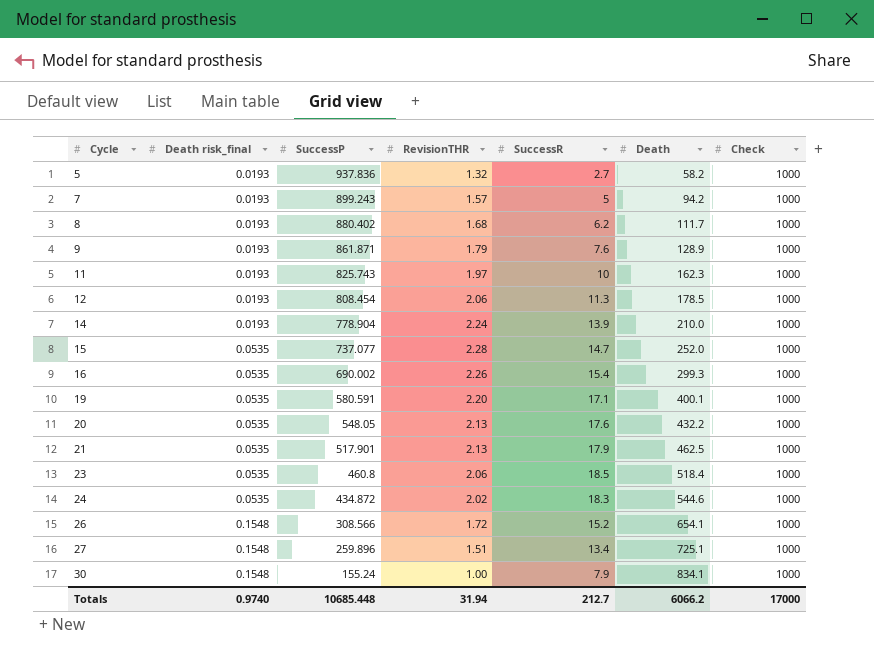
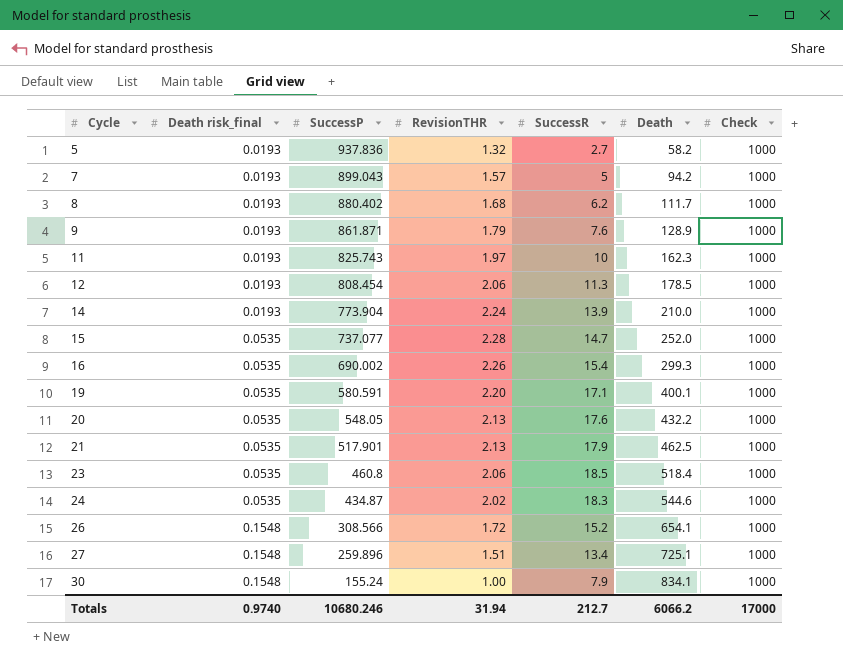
7 | SuccessP: 899.243 -> 899.043
14 | SuccessP: 778.904 -> 773.904
24 | SuccessP: 434.872 -> 434.87
Totals | SuccessP: 10685.448 -> 10680.246

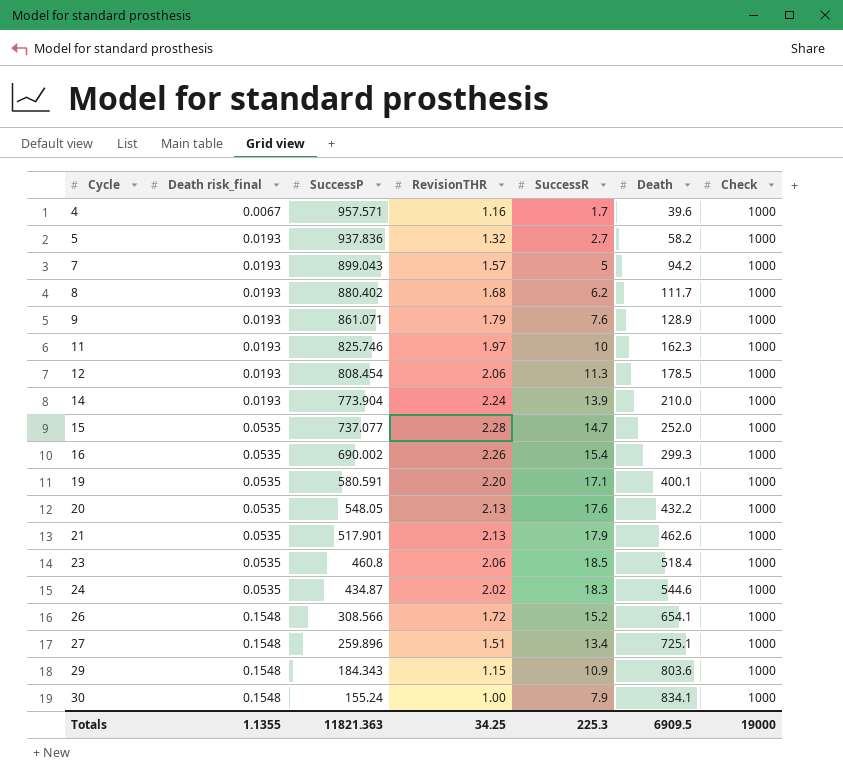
row 4: none -> 0.0067 | 957.571 | 1.16 | 1.7 | 39.6 | 1000
9 | SuccessP: 861.871 -> 861.071
11 | SuccessP: 825.743 -> 825.746
21 | Death: 462.5 -> 462.6
row 29: none -> 0.1548 | 184.343 | 1.15 | 10.9 | 803.6 | 1000
Totals | Death risk_final: 0.9740 -> 1.1355
Totals | SuccessP: 10680.246 -> 11821.363
Totals | RevisionTHR: 31.94 -> 34.25
Totals | SuccessR: 212.7 -> 225.3
Totals | Death: 6066.2 -> 6909.5
Totals | Check: 17000 -> 19000

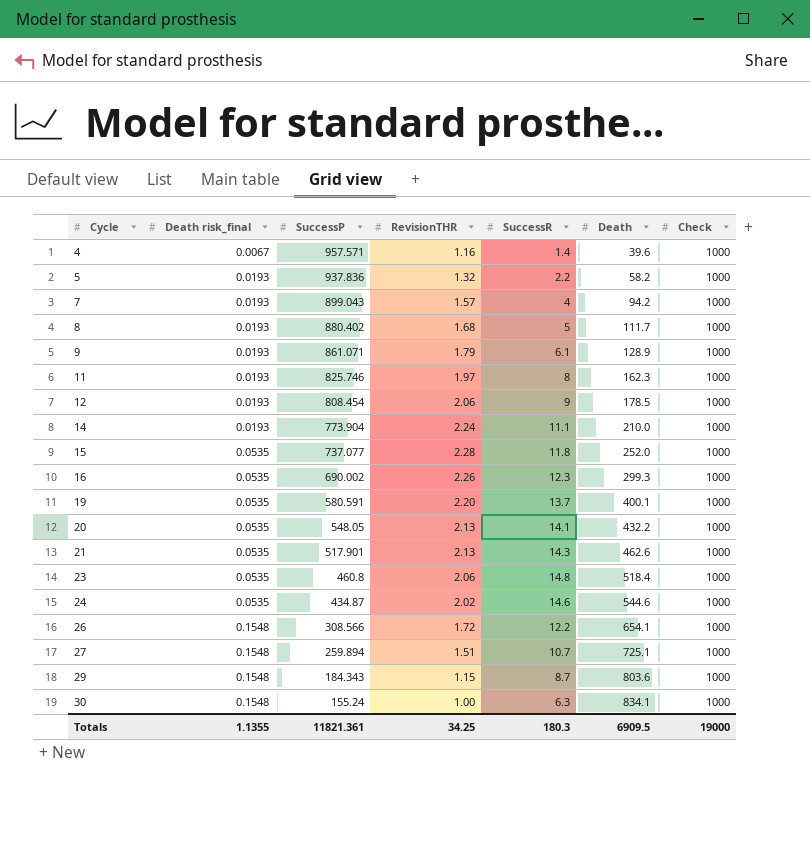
4 | SuccessR: 1.7 -> 1.4
5 | SuccessR: 2.7 -> 2.2
7 | SuccessR: 5 -> 4
8 | SuccessR: 6.2 -> 5
9 | SuccessR: 7.6 -> 6.1
11 | SuccessR: 10 -> 8
12 | SuccessR: 11.3 -> 9
14 | SuccessR: 13.9 -> 11.1
15 | SuccessR: 14.7 -> 11.8
16 | SuccessR: 15.4 -> 12.3
19 | SuccessR: 17.1 -> 13.7
20 | SuccessR: 17.6 -> 14.1
21 | SuccessR: 17.9 -> 14.3
23 | SuccessR: 18.5 -> 14.8
24 | SuccessR: 18.3 -> 14.6
26 | SuccessR: 15.2 -> 12.2
27 | SuccessP: 259.896 -> 259.894
27 | SuccessR: 13.4 -> 10.7
29 | SuccessR: 10.9 -> 8.7
30 | SuccessR: 7.9 -> 6.3
Totals | SuccessP: 11821.363 -> 11821.361
Totals | SuccessR: 225.3 -> 180.3

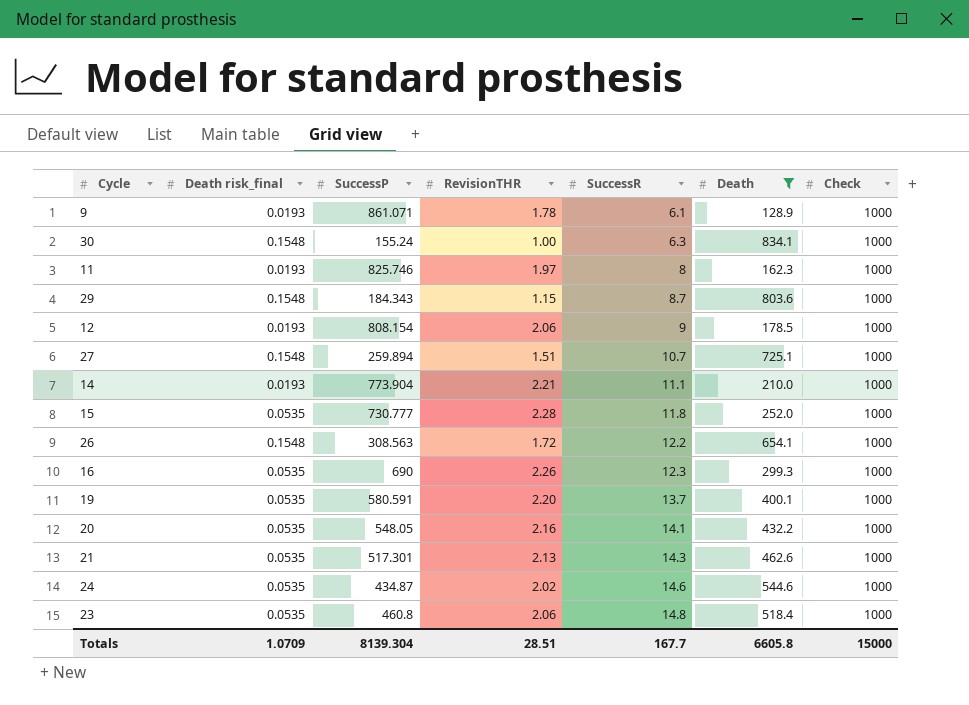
filter: none -> Death >= 128.9
row order: Cycle ascending -> SuccessR ascending
9 | RevisionTHR: 1.79 -> 1.78
12 | SuccessP: 808.454 -> 808.154
14 | RevisionTHR: 2.24 -> 2.21
15 | SuccessP: 737.077 -> 730.777
26 | SuccessP: 308.566 -> 308.563
16 | SuccessP: 690.002 -> 690
20 | RevisionTHR: 2.13 -> 2.16
21 | SuccessP: 517.901 -> 517.301
Totals | Death risk_final: 1.1355 -> 1.0709
Totals | SuccessP: 11821.361 -> 8139.304
Totals | RevisionTHR: 34.25 -> 28.51
Totals | SuccessR: 180.3 -> 167.7
Totals | Death: 6909.5 -> 6605.8
Totals | Check: 19000 -> 15000

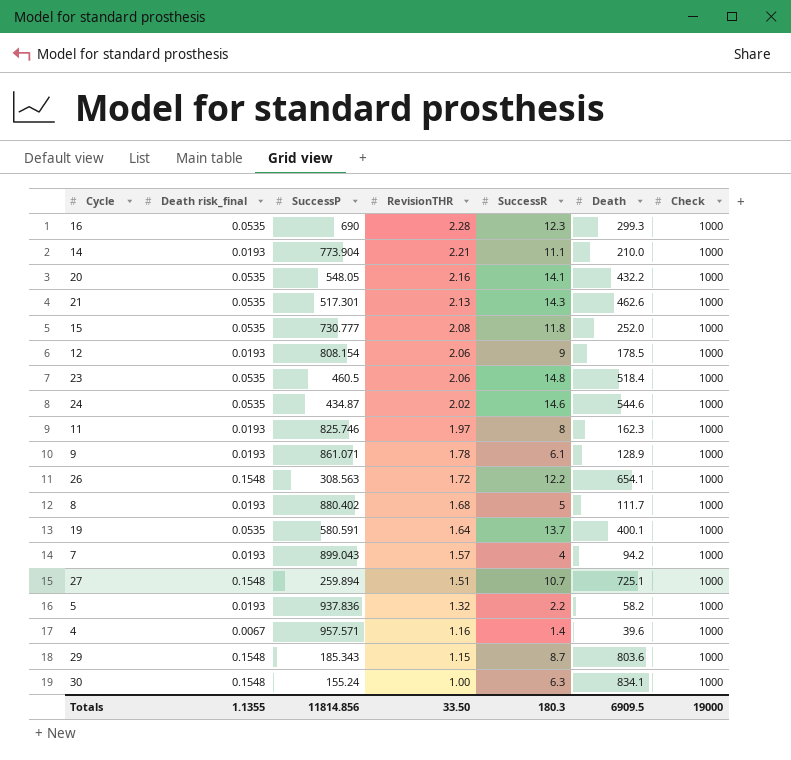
filter: Death >= 128.9 -> none
row order: SuccessR ascending -> RevisionTHR descending
16 | RevisionTHR: 2.26 -> 2.28
15 | RevisionTHR: 2.28 -> 2.08
23 | SuccessP: 460.8 -> 460.5
19 | RevisionTHR: 2.20 -> 1.64
29 | SuccessP: 184.343 -> 185.343
Totals | Death risk_final: 1.0709 -> 1.1355
Totals | SuccessP: 8139.304 -> 11814.856
Totals | RevisionTHR: 28.51 -> 33.50
Totals | SuccessR: 167.7 -> 180.3
Totals | Death: 6605.8 -> 6909.5
Totals | Check: 15000 -> 19000

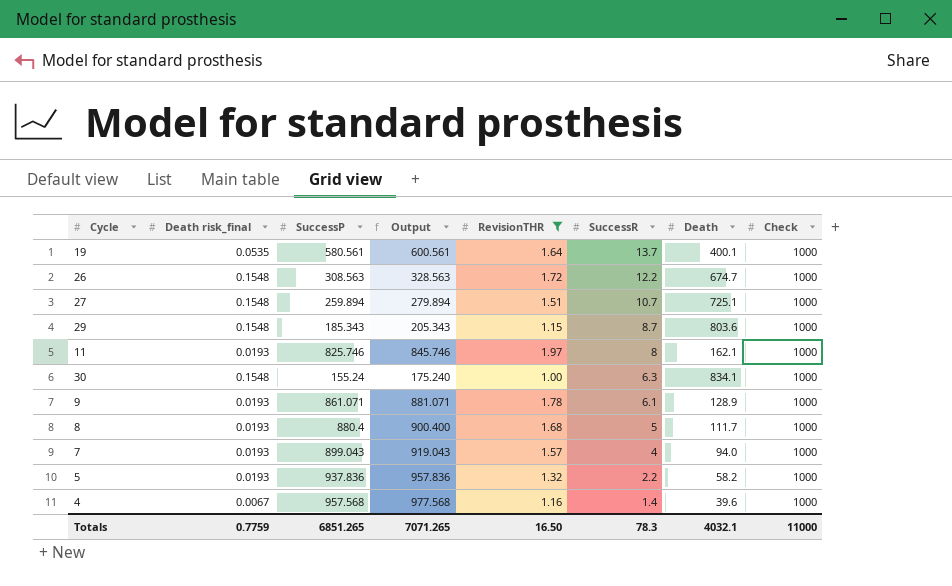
filter: none -> RevisionTHR <= 1.97
row order: RevisionTHR descending -> SuccessR descending
column Output | formula: none -> [SuccessP] + 20
19 | SuccessP: 580.591 -> 580.561
26 | Death: 654.1 -> 674.7
11 | Death: 162.3 -> 162.1
8 | SuccessP: 880.402 -> 880.4
7 | Death: 94.2 -> 94.0
4 | SuccessP: 957.571 -> 957.568
Totals | Death risk_final: 1.1355 -> 0.7759
Totals | SuccessP: 11814.856 -> 6851.265
Totals | RevisionTHR: 33.50 -> 16.50
Totals | SuccessR: 180.3 -> 78.3
Totals | Death: 6909.5 -> 4032.1
Totals | Check: 19000 -> 11000

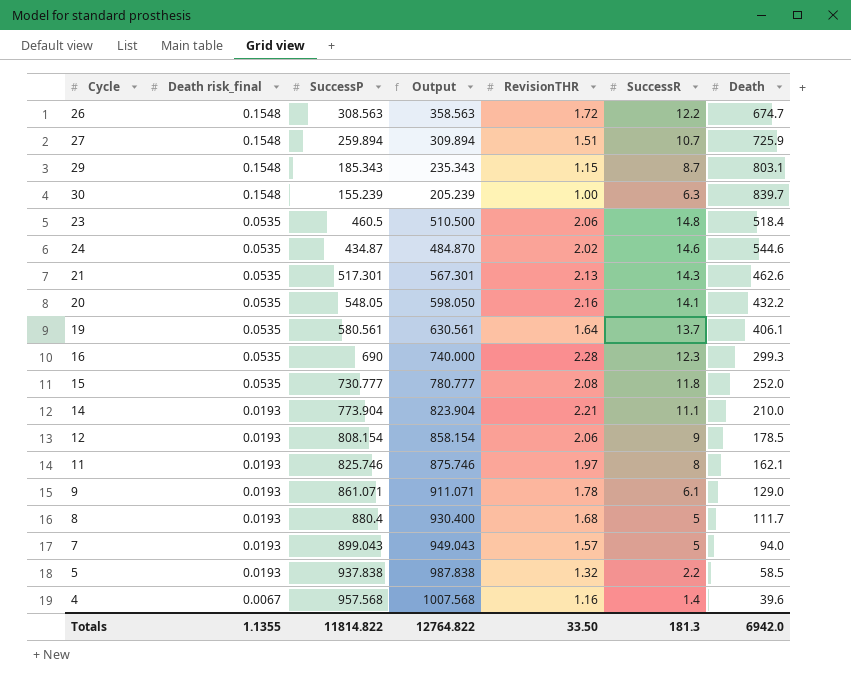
filter: RevisionTHR <= 1.97 -> none
row order: SuccessR descending -> Death risk_final descending
column Check | position: 8 -> none
column Output | formula: [SuccessP] + 20 -> [SuccessP] + 50
27 | Death: 725.1 -> 725.9
29 | Death: 803.6 -> 803.1
30 | SuccessP: 155.24 -> 155.239
30 | Death: 834.1 -> 839.7
19 | Death: 400.1 -> 406.1
9 | Death: 128.9 -> 129.0
7 | SuccessR: 4 -> 5
5 | SuccessP: 937.836 -> 937.838
5 | Death: 58.2 -> 58.5
Totals | Death risk_final: 0.7759 -> 1.1355
Totals | SuccessP: 6851.265 -> 11814.822
Totals | Output: 7071.265 -> 12764.822
Totals | RevisionTHR: 16.50 -> 33.50
Totals | SuccessR: 78.3 -> 181.3
Totals | Death: 4032.1 -> 6942.0

